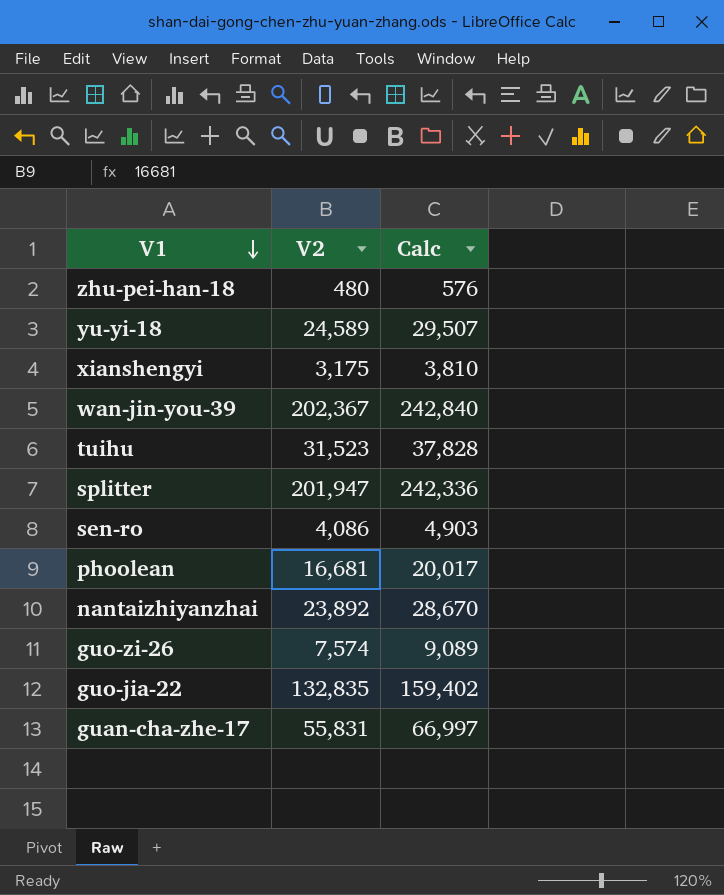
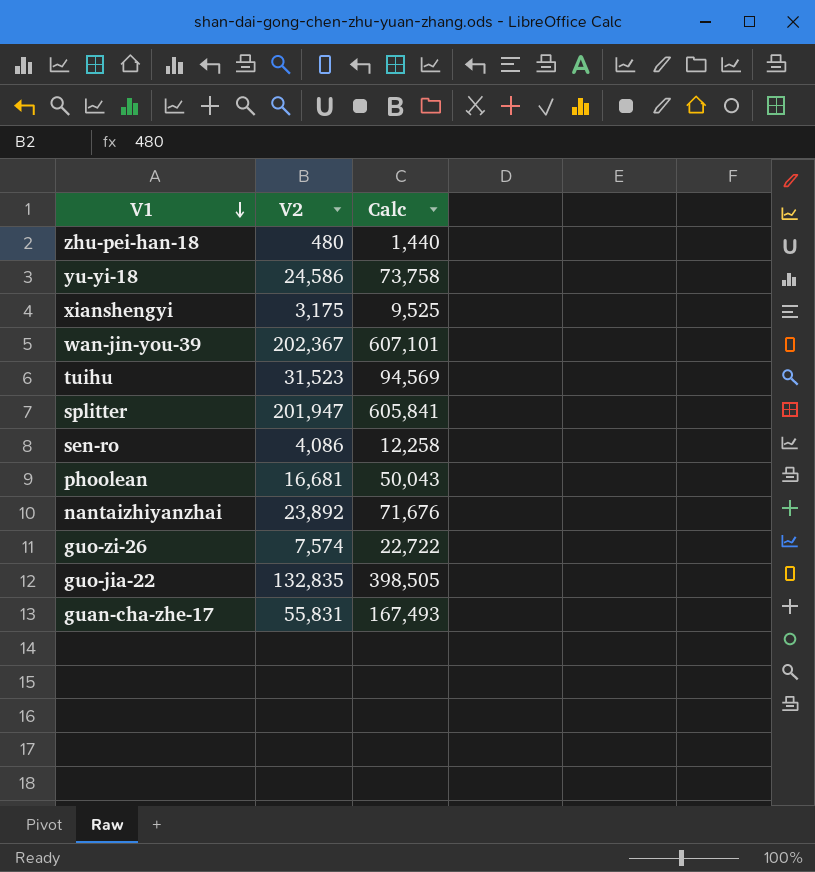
column Calc | formula: [V2] * 1.2 -> [V2] * 3
yu-yi-18 | V2: 24,589 -> 24,586

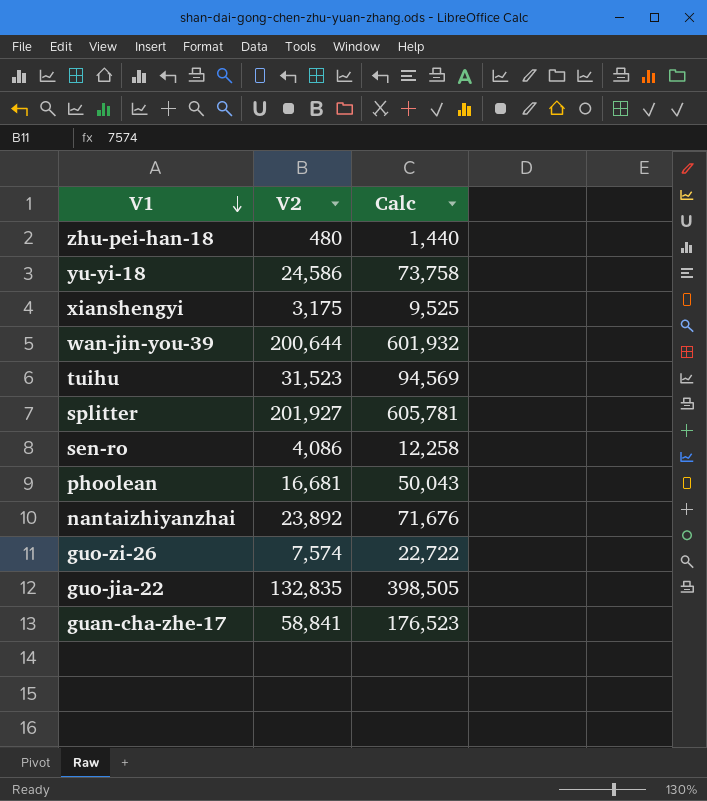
wan-jin-you-39 | V2: 202,367 -> 200,644
wan-jin-you-39 | Calc: 607,101 -> 601,932
splitter | V2: 201,947 -> 201,927
splitter | Calc: 605,841 -> 605,781
guan-cha-zhe-17 | V2: 55,831 -> 58,841
guan-cha-zhe-17 | Calc: 167,493 -> 176,523

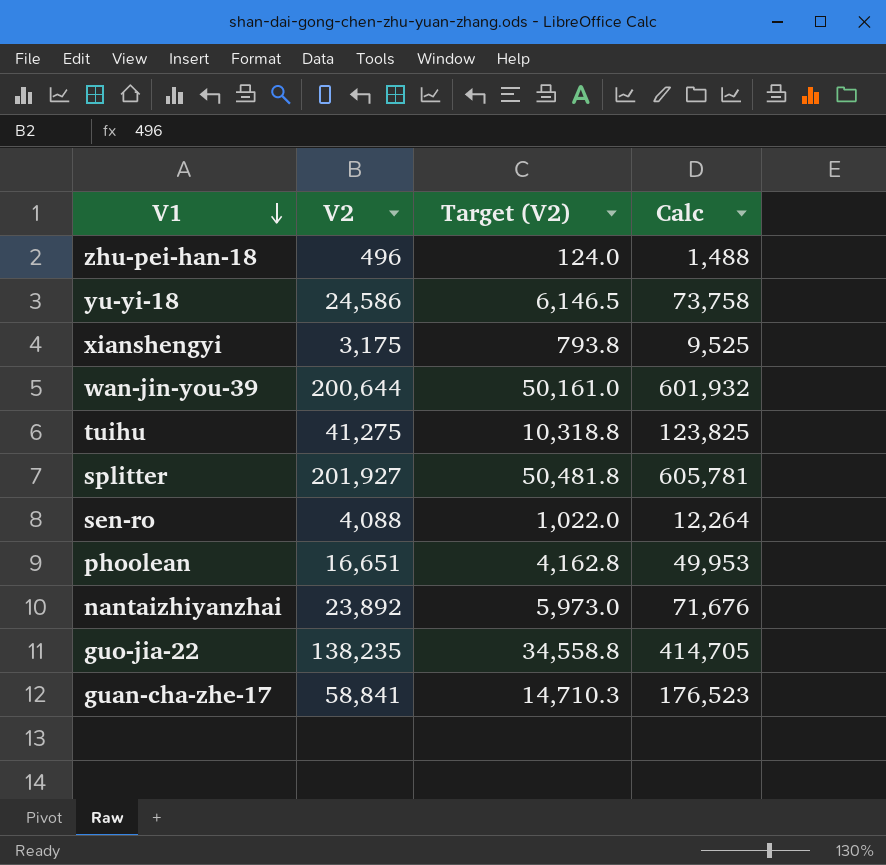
column Target (V2) | formula: none -> [V2] * 0.25
row guo-zi-26: 7,574 | 22,722 -> none
zhu-pei-han-18 | V2: 480 -> 496
zhu-pei-han-18 | Calc: 1,440 -> 1,488
tuihu | V2: 31,523 -> 41,275
tuihu | Calc: 94,569 -> 123,825
sen-ro | V2: 4,086 -> 4,088
sen-ro | Calc: 12,258 -> 12,264
phoolean | V2: 16,681 -> 16,651
phoolean | Calc: 50,043 -> 49,953
guo-jia-22 | V2: 132,835 -> 138,235
guo-jia-22 | Calc: 398,505 -> 414,705

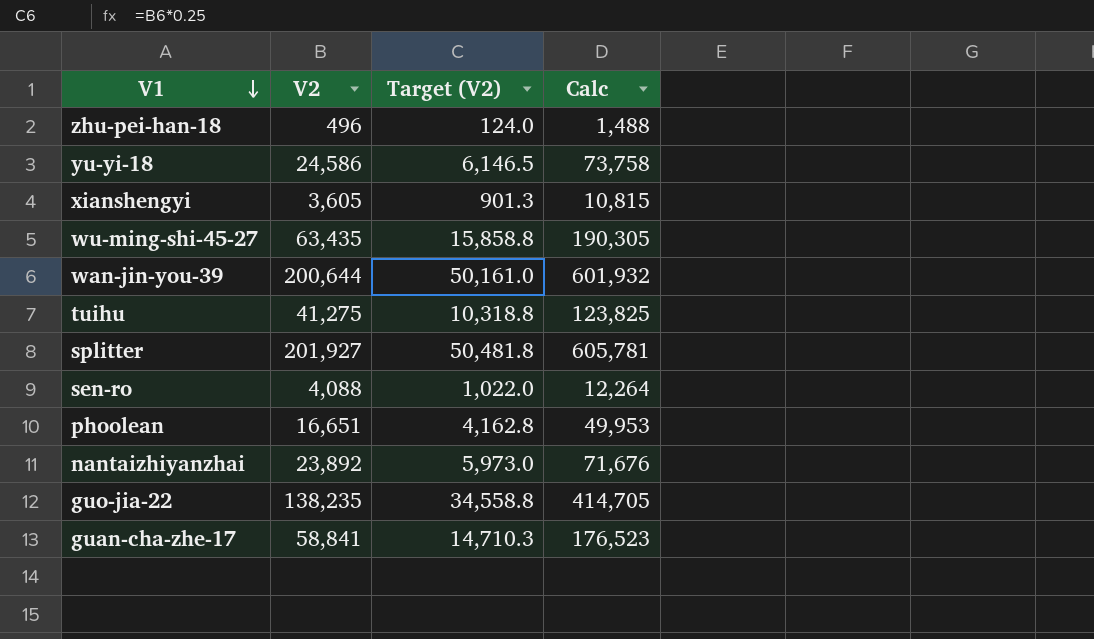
xianshengyi | V2: 3,175 -> 3,605
xianshengyi | Target (V2): 793.8 -> 901.3
xianshengyi | Calc: 9,525 -> 10,815
row wu-ming-shi-45-27: none -> 63,435 | 15,858.8 | 190,305

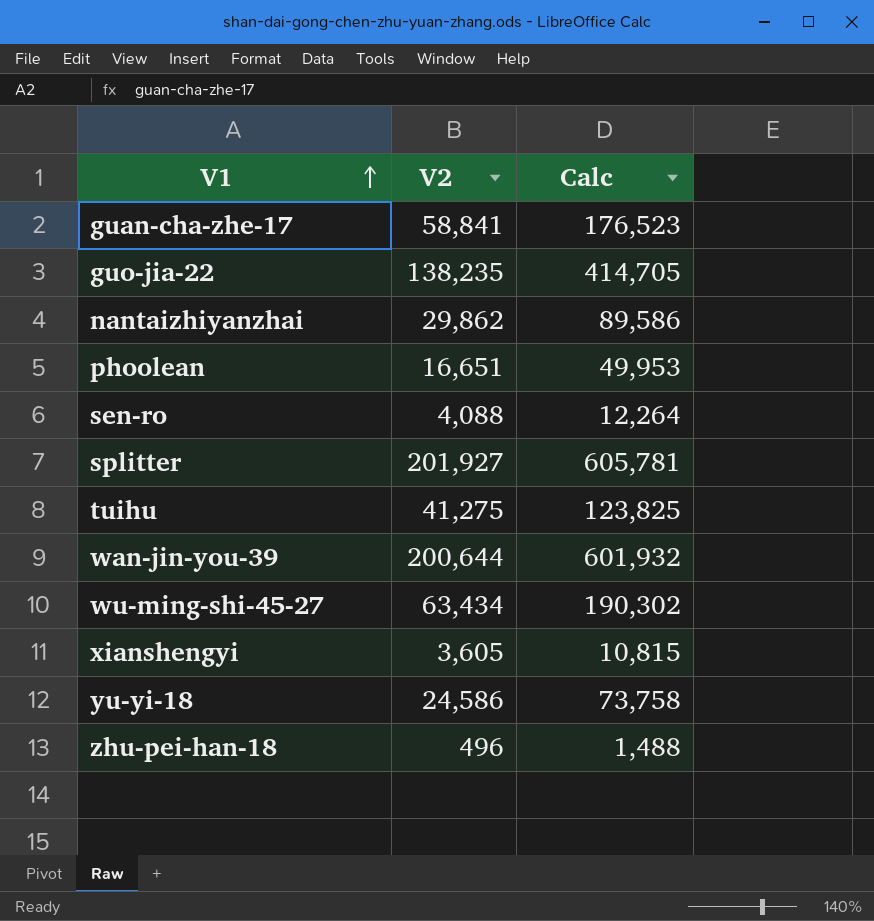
row order: V1 descending -> V1 ascending
column Target (V2) | formula: [V2] * 0.25 -> none
nantaizhiyanzhai | V2: 23,892 -> 29,862
nantaizhiyanzhai | Calc: 71,676 -> 89,586
wu-ming-shi-45-27 | V2: 63,435 -> 63,434
wu-ming-shi-45-27 | Calc: 190,305 -> 190,302

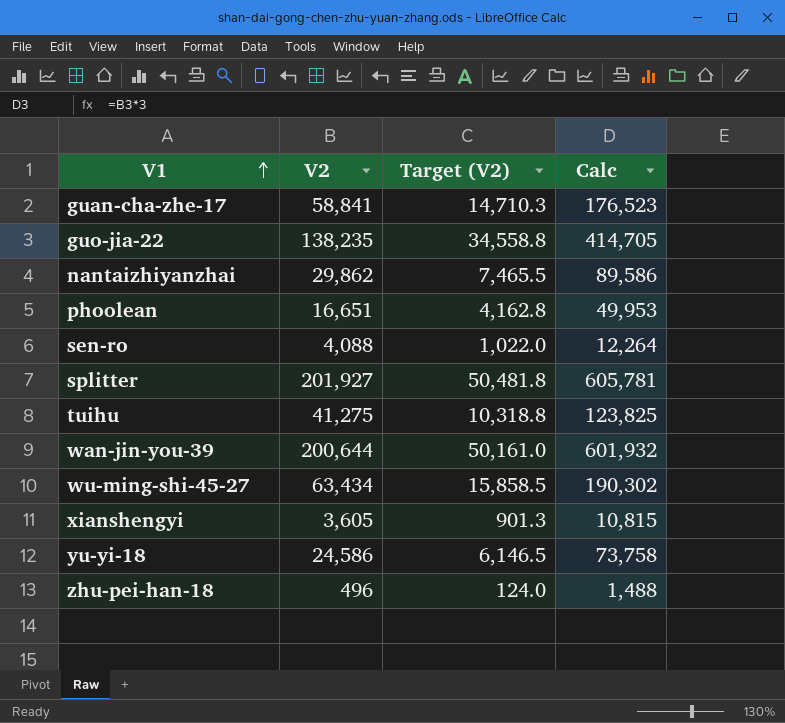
column Target (V2) | formula: none -> [V2] * 0.25

